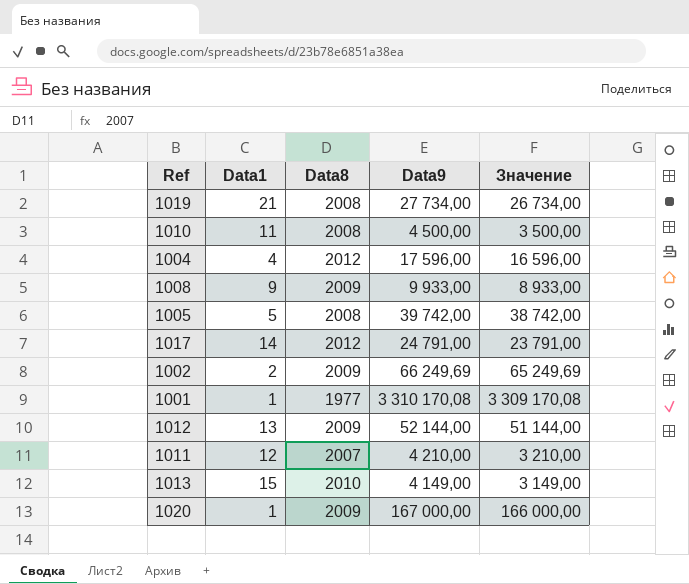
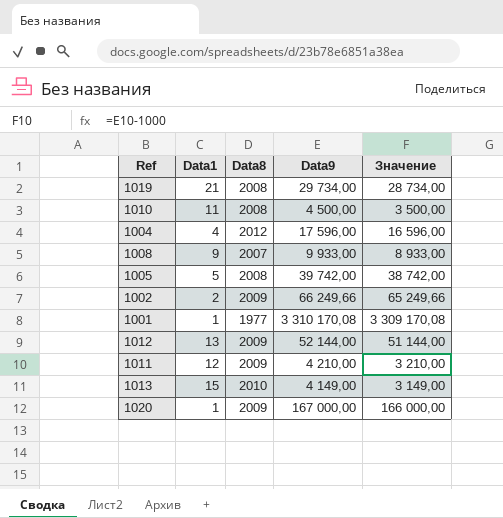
row 1017: 14 | 2012 | 24 791,00 | 23 791,00 -> none
1019 | Data9: 27 734,00 -> 29 734,00
1019 | Значение: 26 734,00 -> 28 734,00
1008 | Data8: 2009 -> 2007
1002 | Data9: 66 249,69 -> 66 249,66
1002 | Значение: 65 249,69 -> 65 249,66
1011 | Data8: 2007 -> 2009

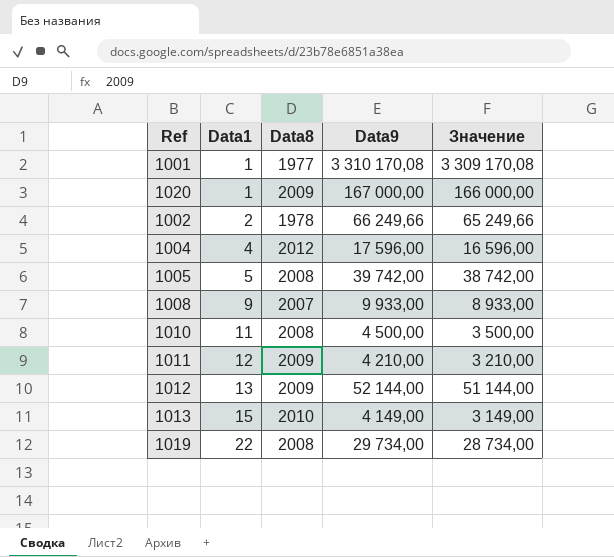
row order: none -> Data1 ascending
1002 | Data8: 2009 -> 1978
1019 | Data1: 21 -> 22

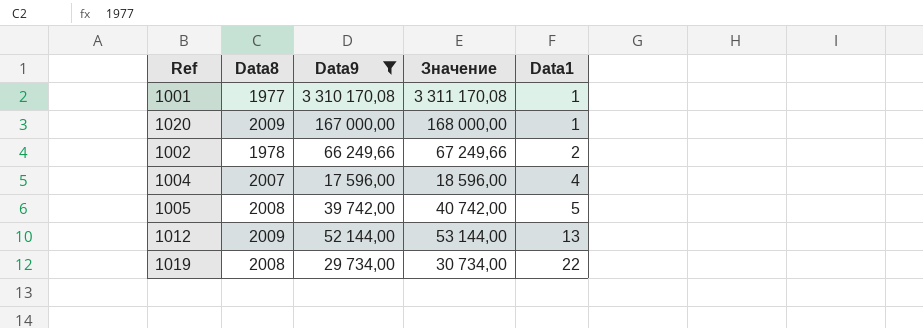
filter: none -> Data9 >= 17 596,00
column Значение | formula: [Data9] - 1000 -> [Data9] + 1000
column Data1 | position: 2 -> 5
1004 | Data8: 2012 -> 2007

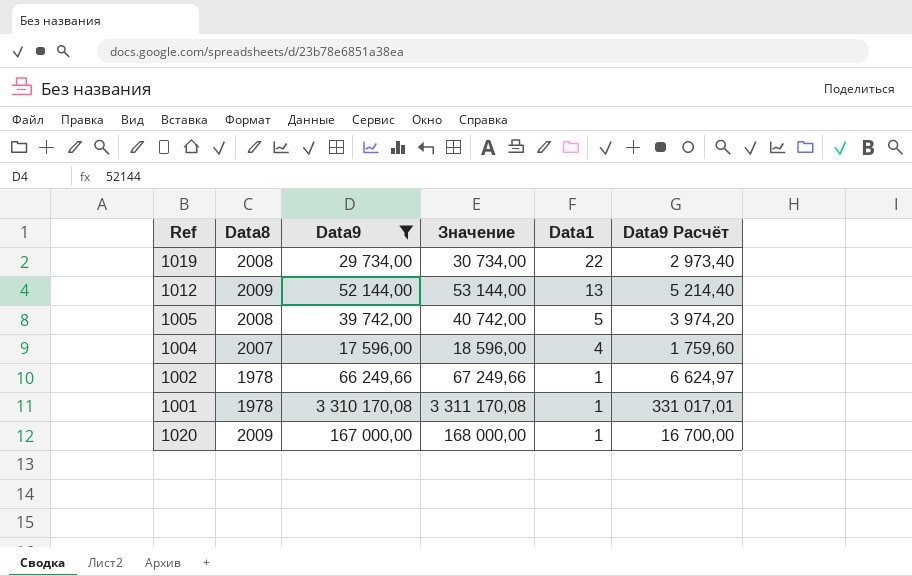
row order: Data1 ascending -> Data1 descending
column Data9 Расчёт | formula: none -> [Data9] * 0,1
1002 | Data1: 2 -> 1
1001 | Data8: 1977 -> 1978

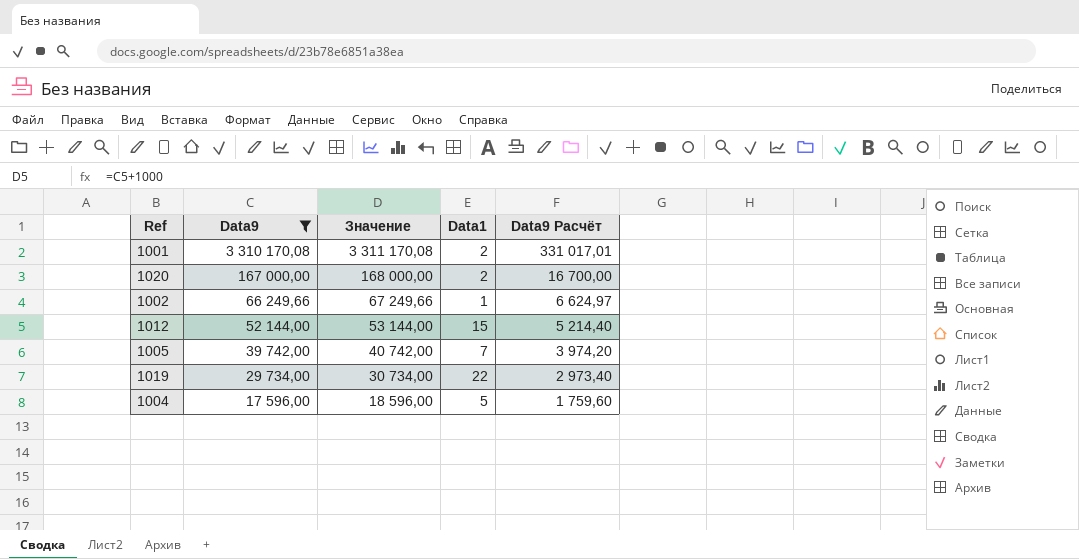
row order: Data1 descending -> Data9 descending
column Data8 | position: 2 -> none
1001 | Data1: 1 -> 2
1020 | Data1: 1 -> 2
1012 | Data1: 13 -> 15
1005 | Data1: 5 -> 7
1004 | Data1: 4 -> 5

